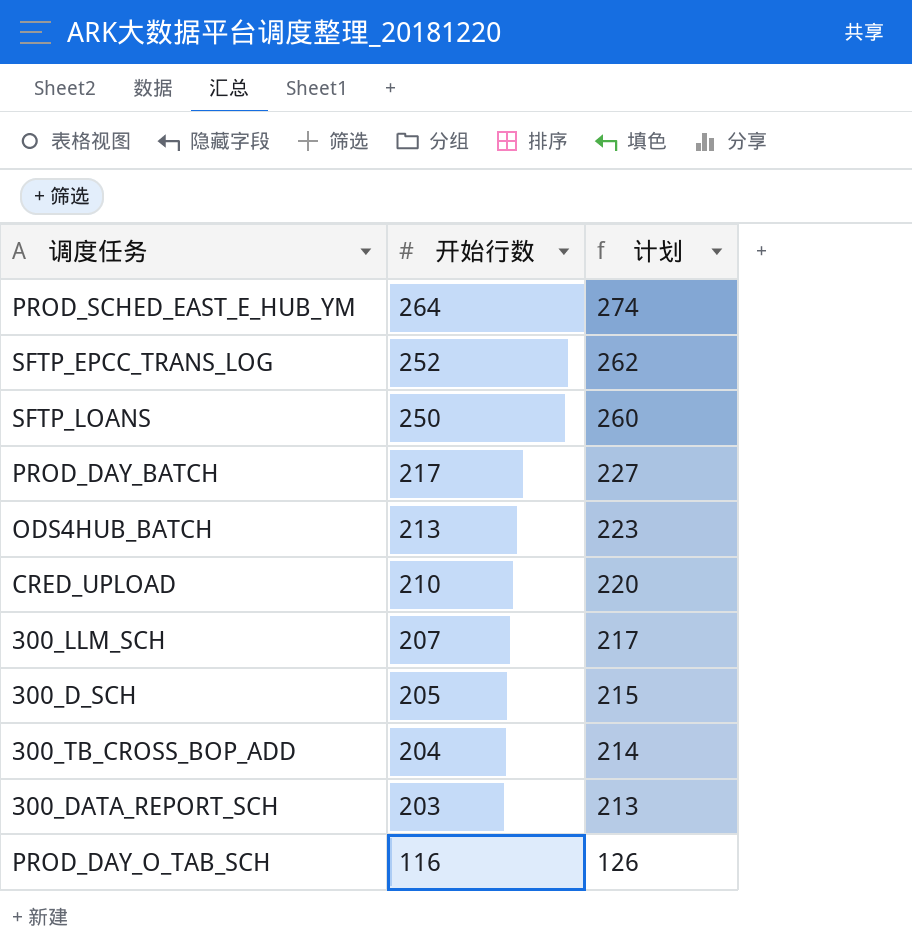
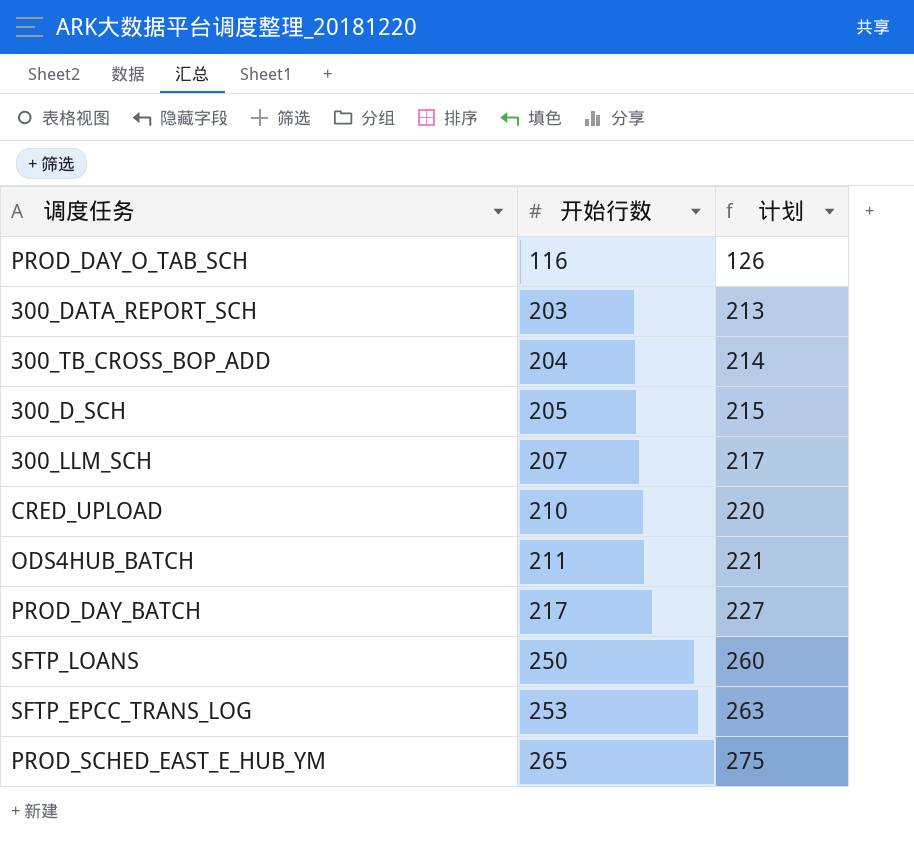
row order: 开始行数 descending -> 开始行数 ascending
ODS4HUB_BATCH | 开始行数: 213 -> 211
ODS4HUB_BATCH | 计划: 223 -> 221
SFTP_EPCC_TRANS_LOG | 开始行数: 252 -> 253
SFTP_EPCC_TRANS_LOG | 计划: 262 -> 263
PROD_SCHED_EAST_E_HUB_YM | 开始行数: 264 -> 265
PROD_SCHED_EAST_E_HUB_YM | 计划: 274 -> 275

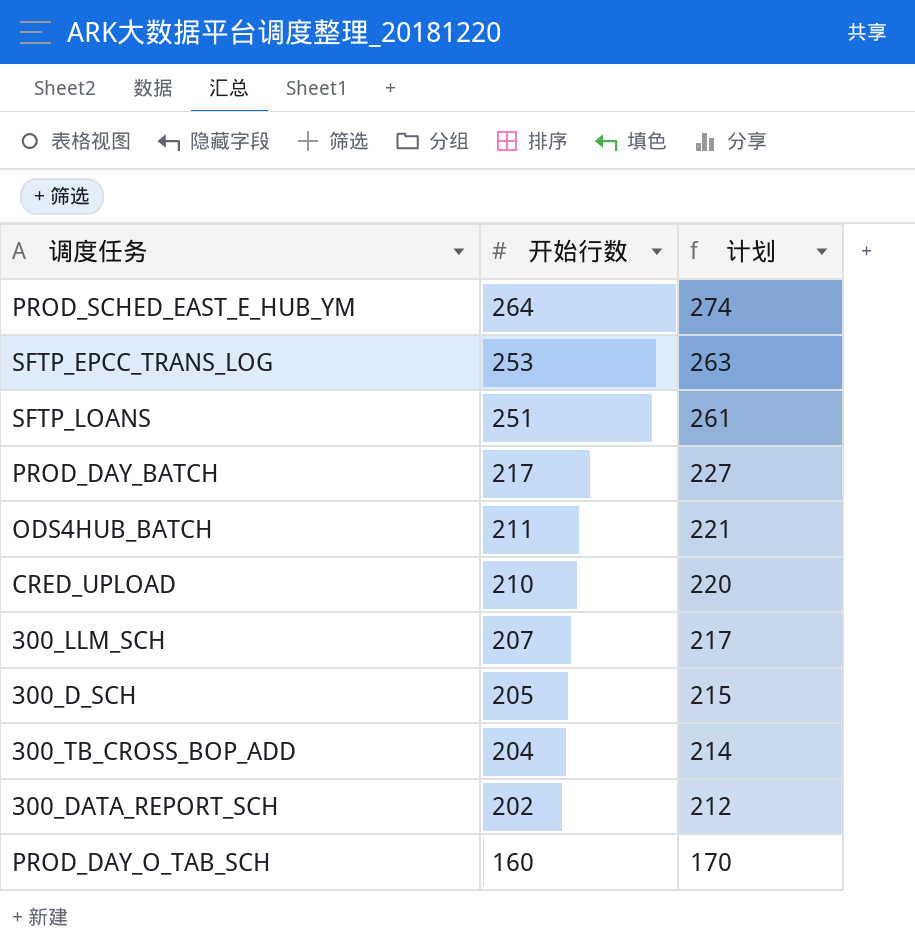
row order: 开始行数 ascending -> 开始行数 descending
PROD_SCHED_EAST_E_HUB_YM | 开始行数: 265 -> 264
PROD_SCHED_EAST_E_HUB_YM | 计划: 275 -> 274
SFTP_LOANS | 开始行数: 250 -> 251
SFTP_LOANS | 计划: 260 -> 261
300_DATA_REPORT_SCH | 开始行数: 203 -> 202
300_DATA_REPORT_SCH | 计划: 213 -> 212
PROD_DAY_O_TAB_SCH | 开始行数: 116 -> 160
PROD_DAY_O_TAB_SCH | 计划: 126 -> 170

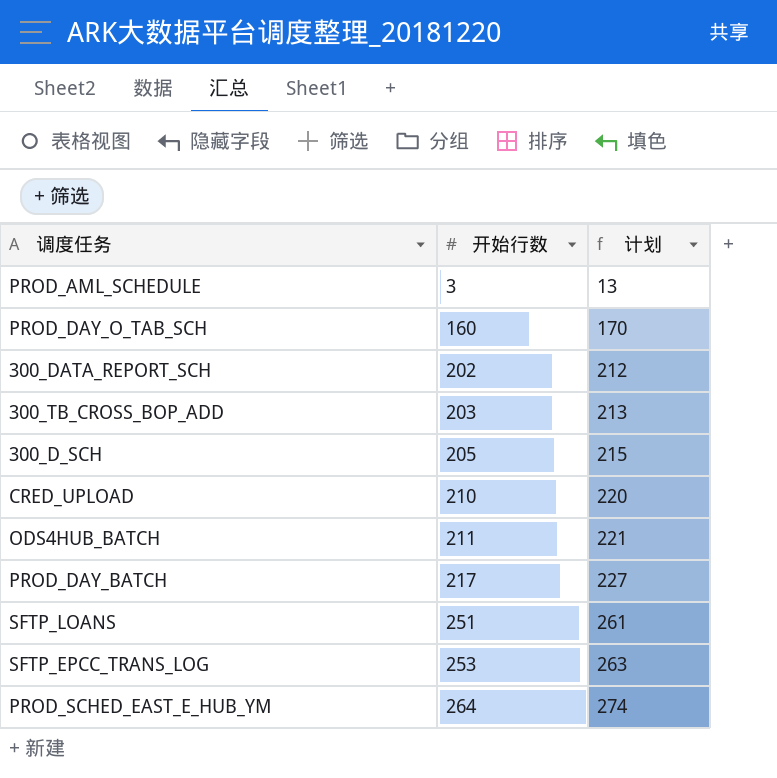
row order: 开始行数 descending -> 开始行数 ascending
row 300_LLM_SCH: 207 | 217 -> none
row PROD_AML_SCHEDULE: none -> 3 | 13
300_TB_CROSS_BOP_ADD | 开始行数: 204 -> 203
300_TB_CROSS_BOP_ADD | 计划: 214 -> 213

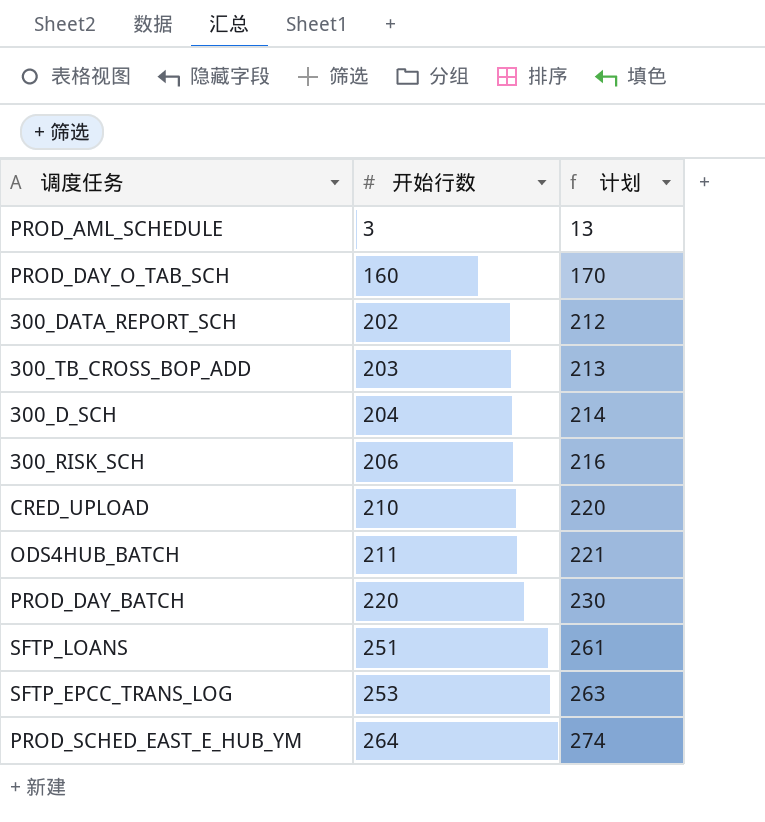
300_D_SCH | 开始行数: 205 -> 204
300_D_SCH | 计划: 215 -> 214
row 300_RISK_SCH: none -> 206 | 216
PROD_DAY_BATCH | 开始行数: 217 -> 220
PROD_DAY_BATCH | 计划: 227 -> 230

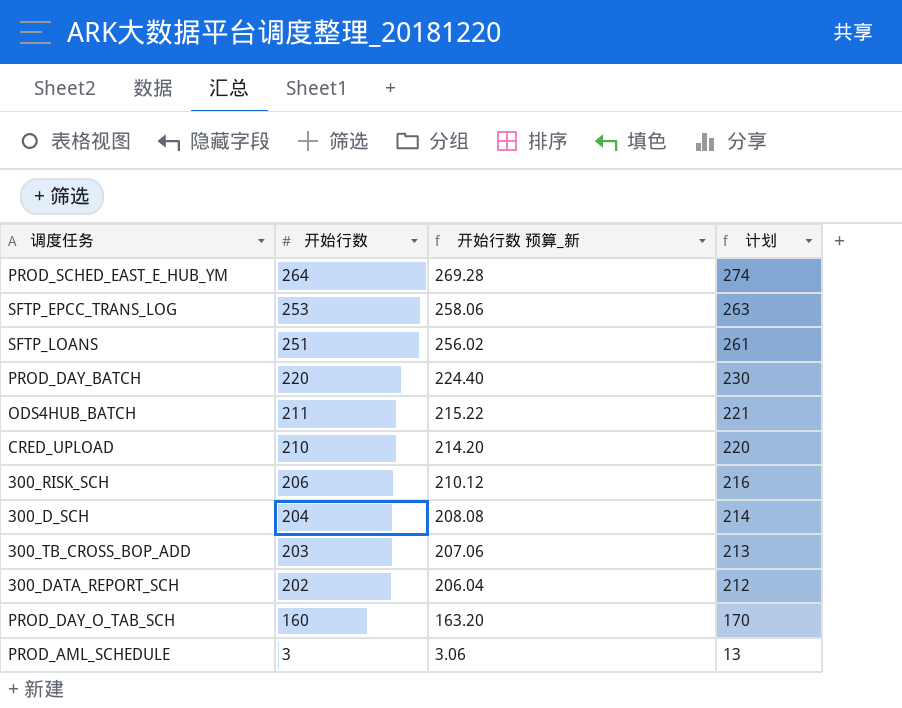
row order: 开始行数 ascending -> 开始行数 descending
column 开始行数 预算_新 | formula: none -> [开始行数] * 1.02

